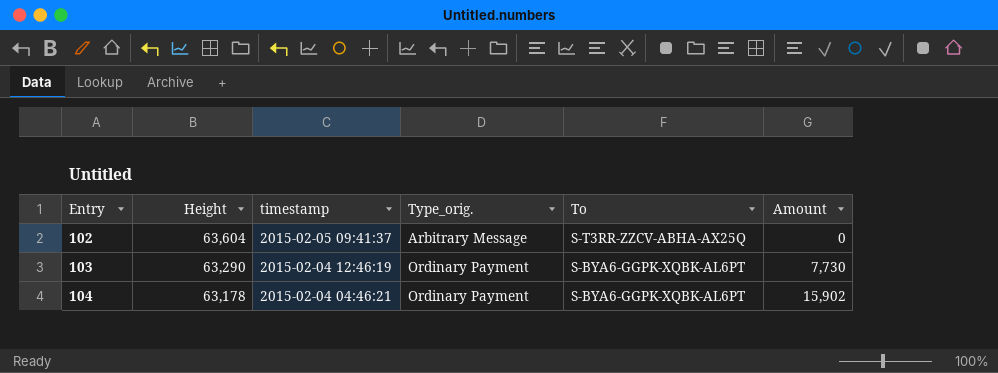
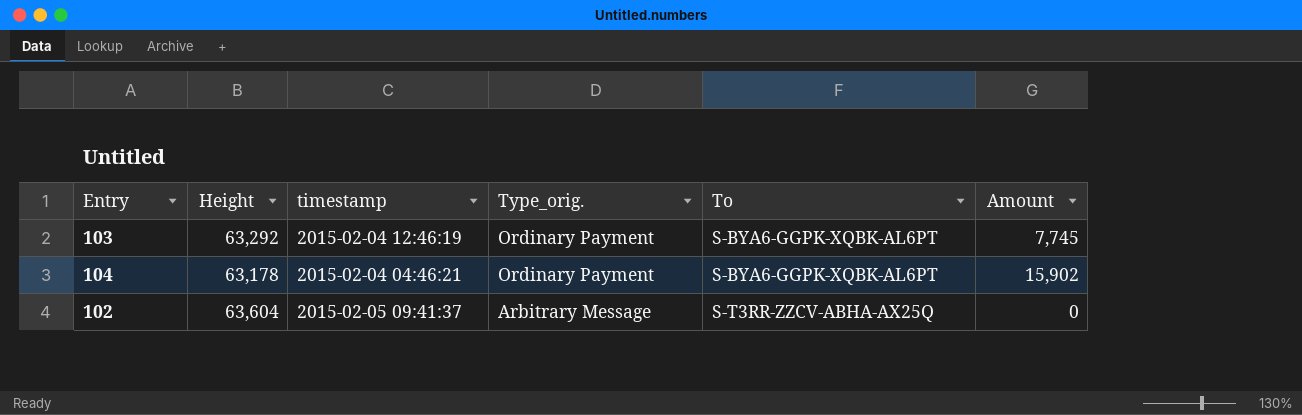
row order: Entry ascending -> Type_orig. descending
103 | Height: 63,290 -> 63,292
103 | Amount: 7,730 -> 7,745

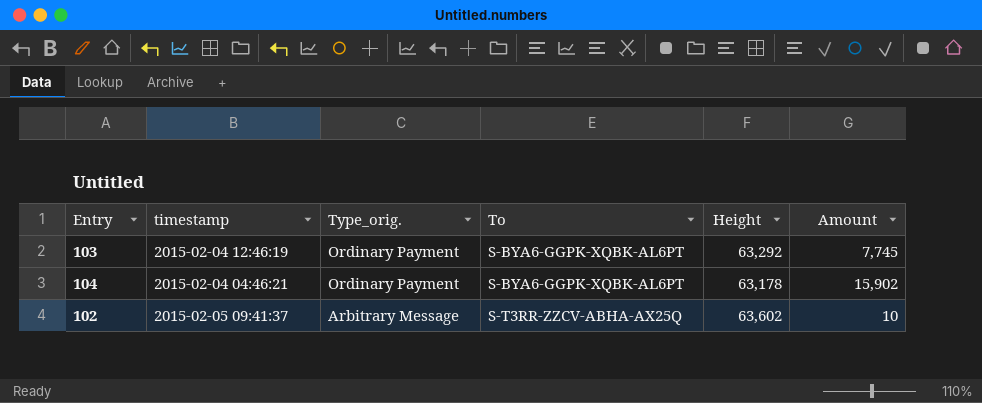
column Height | position: 2 -> 5
102 | Height: 63,604 -> 63,602
102 | Amount: 0 -> 10

